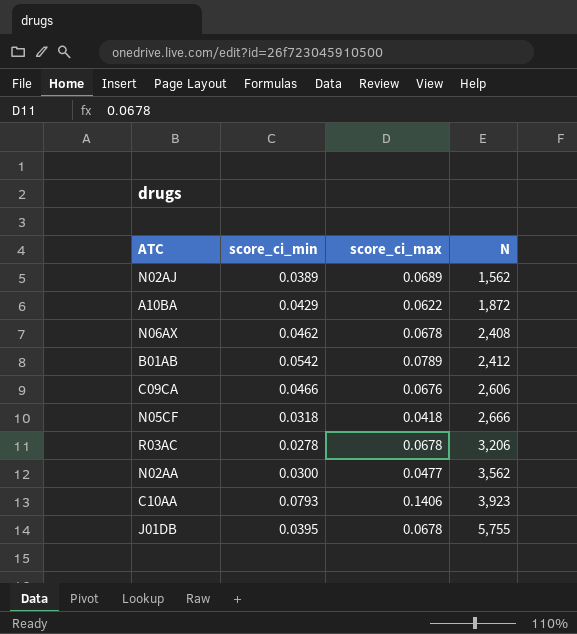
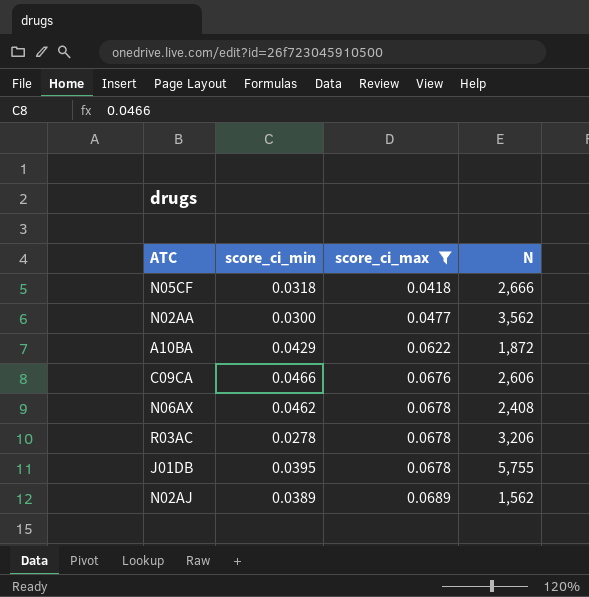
filter: none -> score_ci_max <= 0.0689
row order: N ascending -> score_ci_max ascending

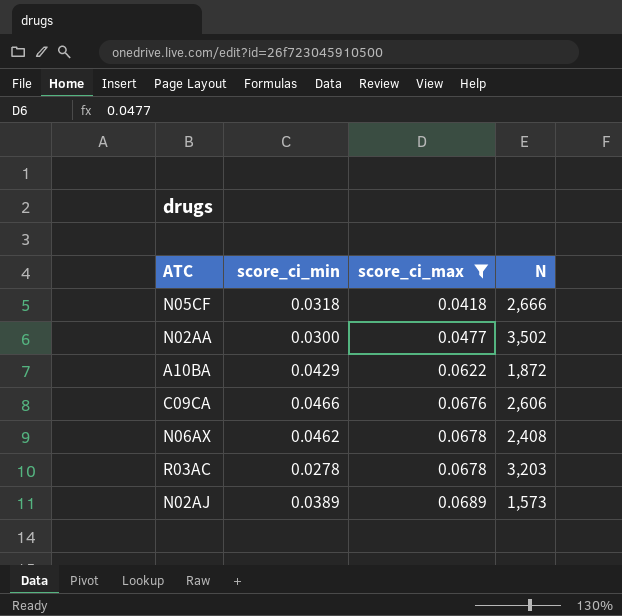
row J01DB: 0.0395 | 0.0678 | 5,755 -> none
N02AA | N: 3,562 -> 3,502
R03AC | N: 3,206 -> 3,203
N02AJ | N: 1,562 -> 1,573

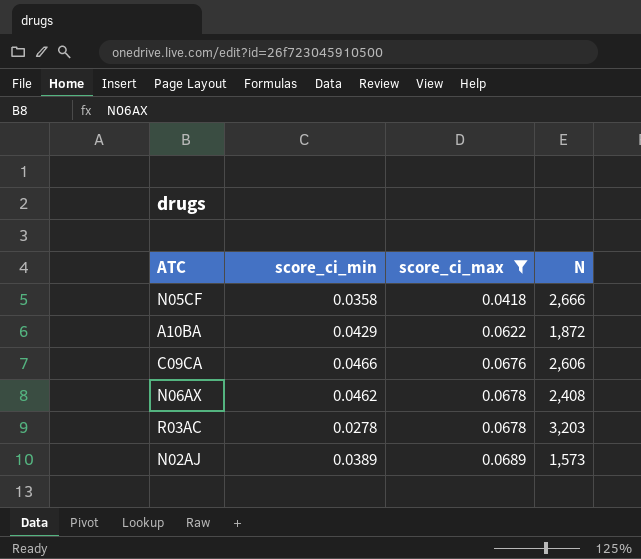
row N02AA: 0.0300 | 0.0477 | 3,502 -> none
N05CF | score_ci_min: 0.0318 -> 0.0358

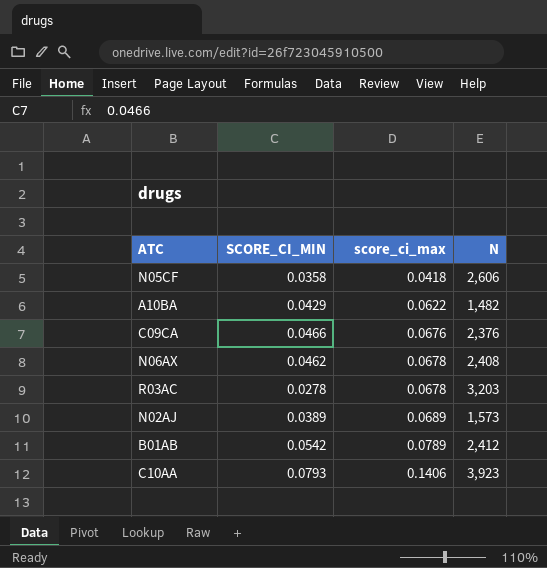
filter: score_ci_max <= 0.0689 -> none
column name: score_ci_min -> SCORE_CI_MIN
N05CF | N: 2,666 -> 2,606
A10BA | N: 1,872 -> 1,482
C09CA | N: 2,606 -> 2,376

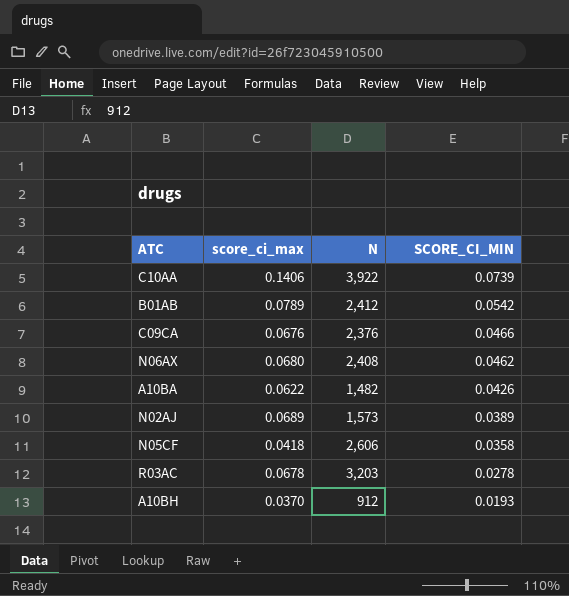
row order: score_ci_max ascending -> SCORE_CI_MIN descending
column SCORE_CI_MIN | position: 2 -> 4
C10AA | N: 3,923 -> 3,922
C10AA | SCORE_CI_MIN: 0.0793 -> 0.0739
N06AX | score_ci_max: 0.0678 -> 0.0680
A10BA | SCORE_CI_MIN: 0.0429 -> 0.0426
row A10BH: none -> 0.0370 | 912 | 0.0193

